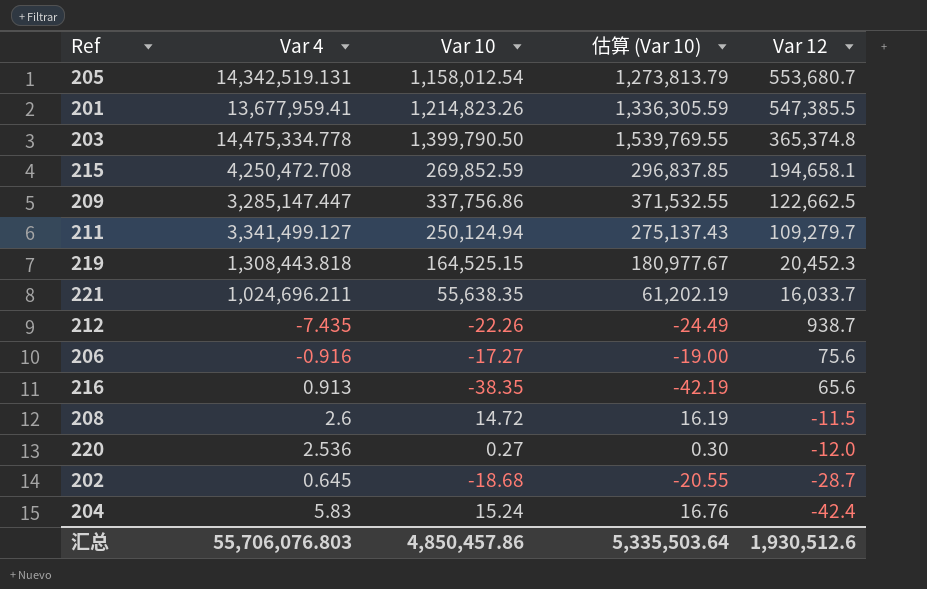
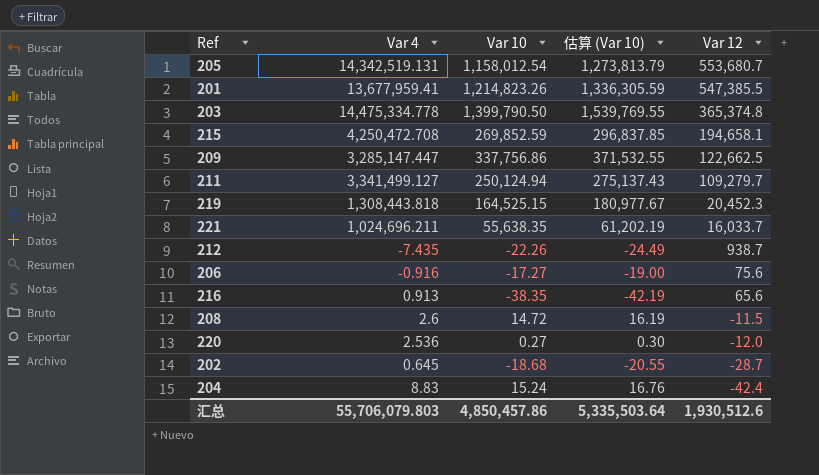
204 | Var 4: 5.83 -> 8.83
汇总 | Var 4: 55,706,076.803 -> 55,706,079.803

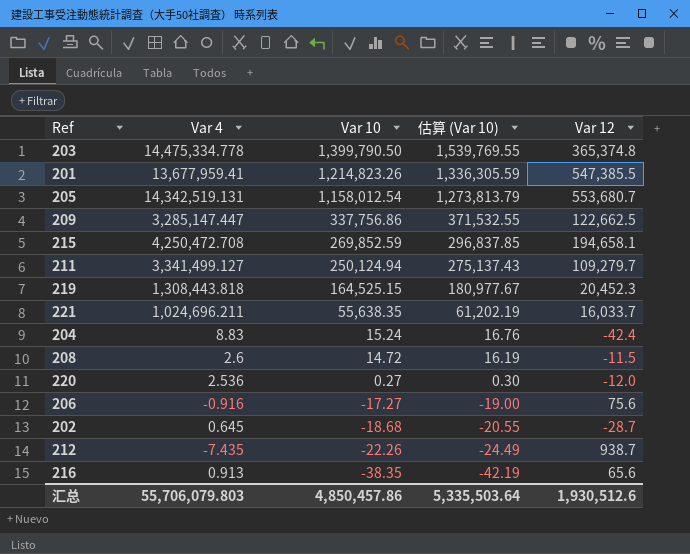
row order: Var 12 descending -> Var 10 descending

